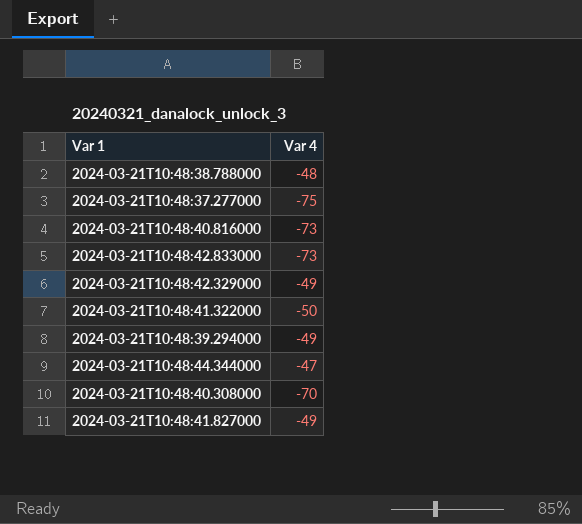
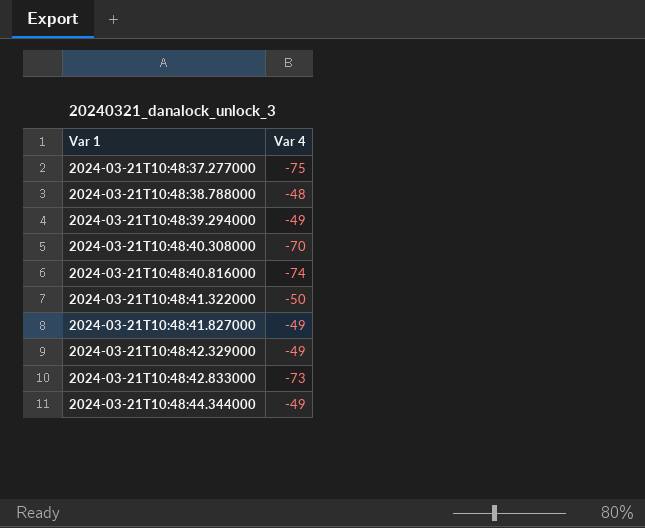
row order: none -> Var 1 ascending
2024-03-21T10:48:40.816000 | Var 4: -73 -> -74
2024-03-21T10:48:44.344000 | Var 4: -47 -> -49

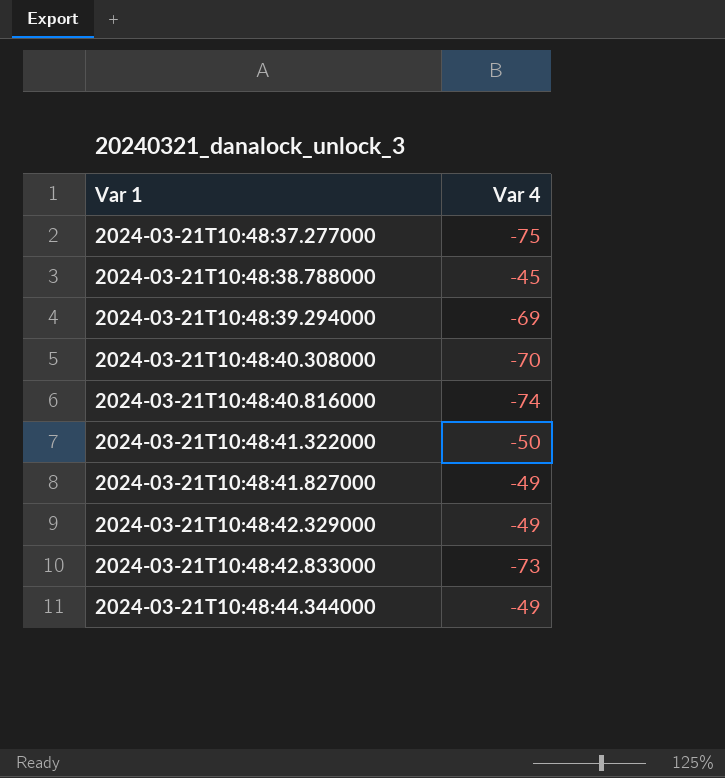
2024-03-21T10:48:38.788000 | Var 4: -48 -> -45
2024-03-21T10:48:39.294000 | Var 4: -49 -> -69

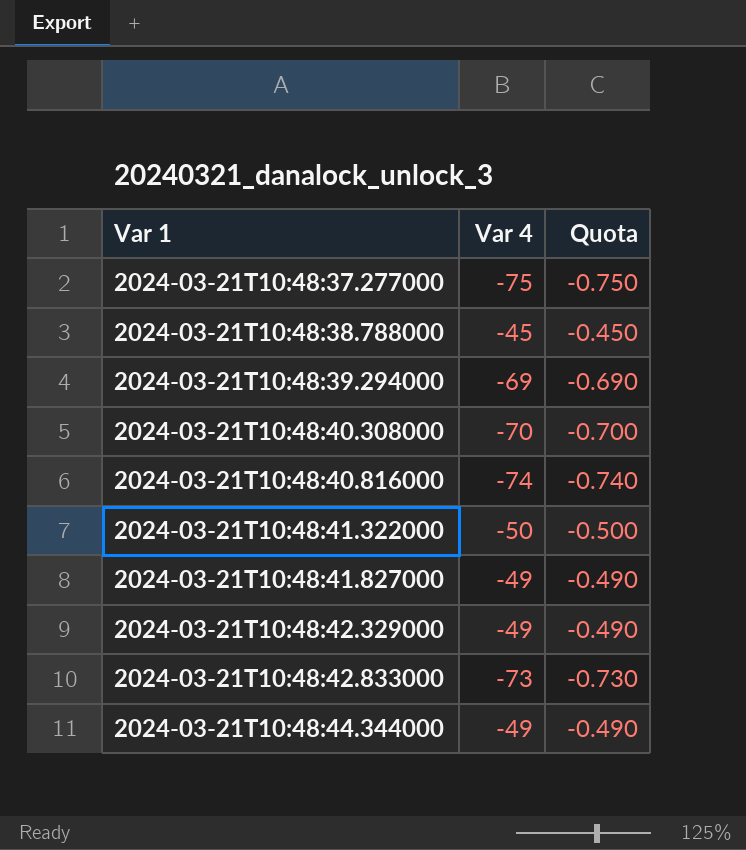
column Quota | formula: none -> [Var 4] * 0.01

